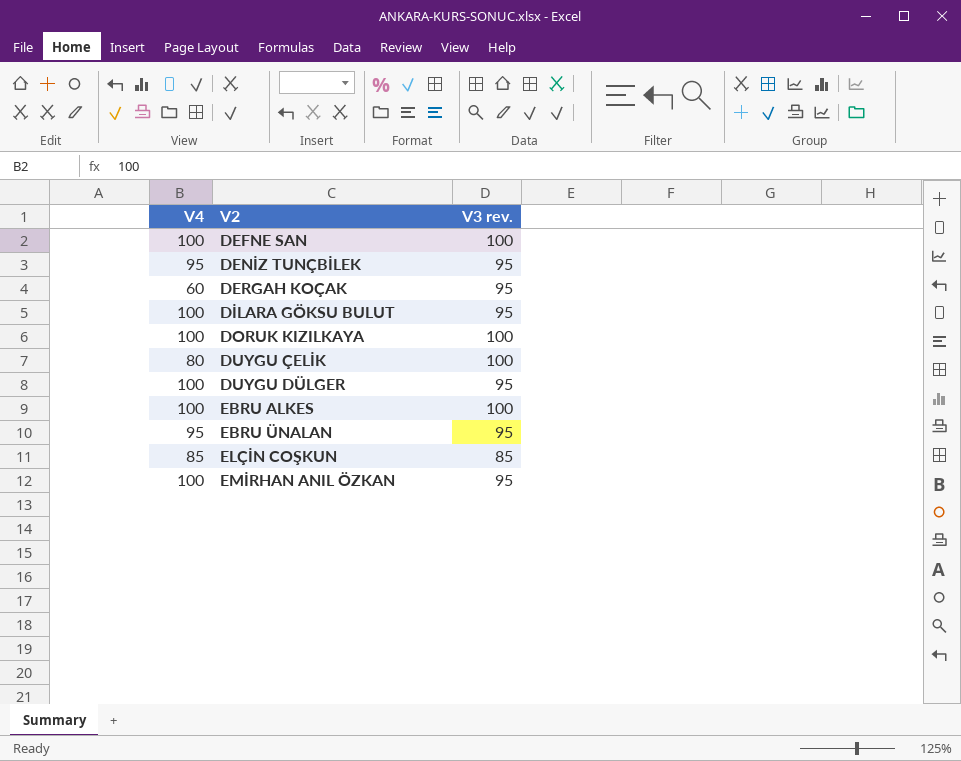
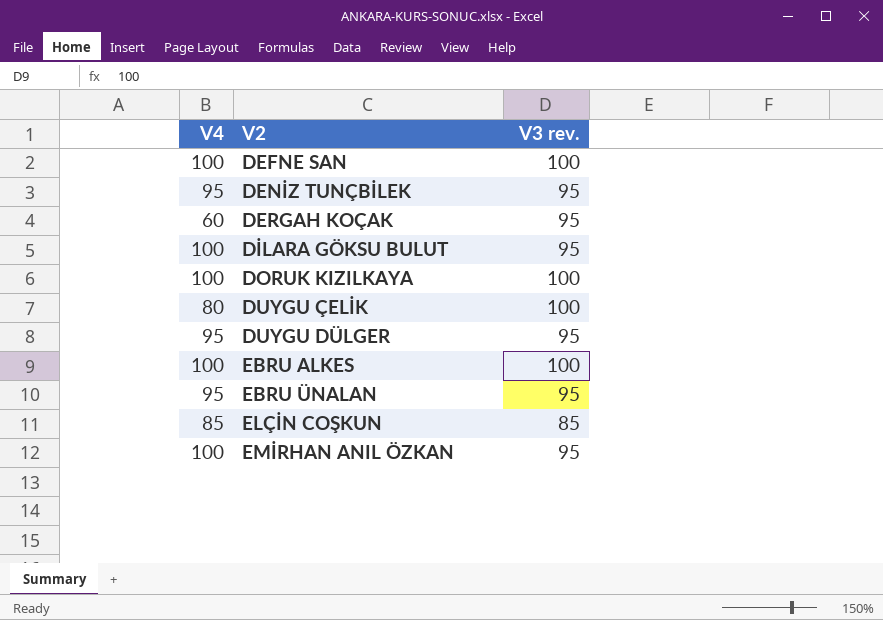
DUYGU DÜLGER | V4: 100 -> 95

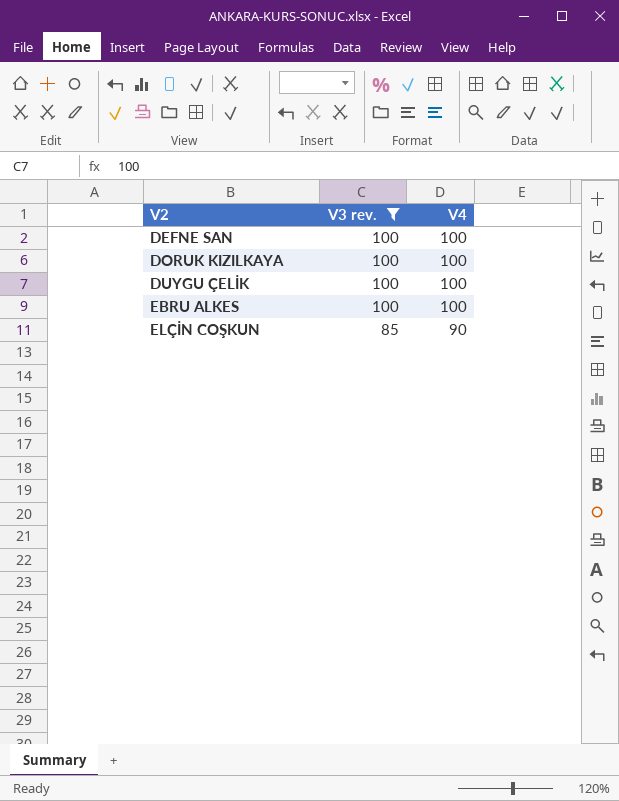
filter: none -> V3 rev. != 95
column V4 | position: 1 -> 3
DUYGU ÇELİK | V4: 80 -> 100
ELÇİN COŞKUN | V4: 85 -> 90

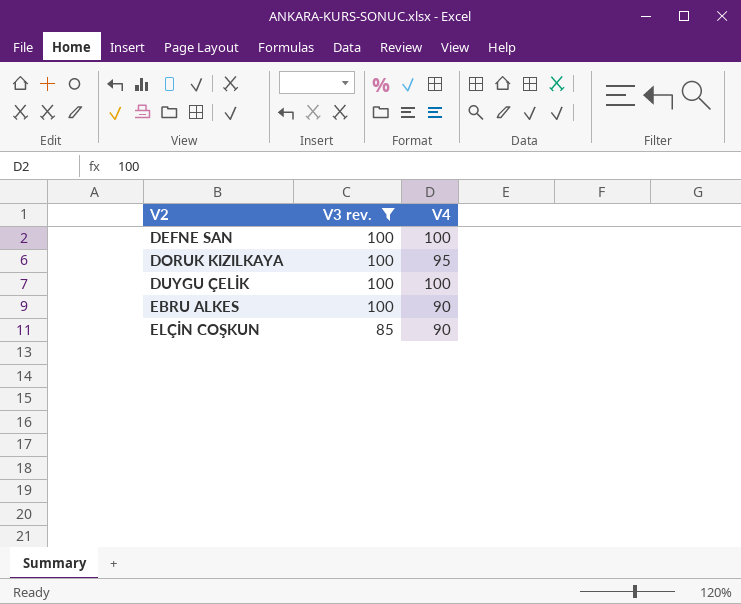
DORUK KIZILKAYA | V4: 100 -> 95
EBRU ALKES | V4: 100 -> 90

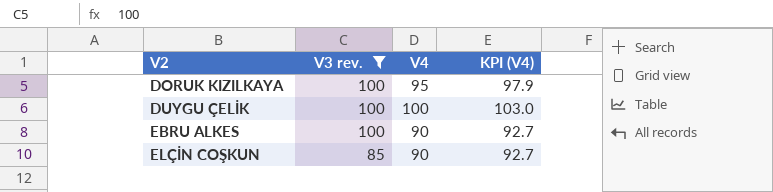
column KPI (V4) | formula: none -> [V4] * 1.03
row DEFNE SAN: 100 | 100 -> none

